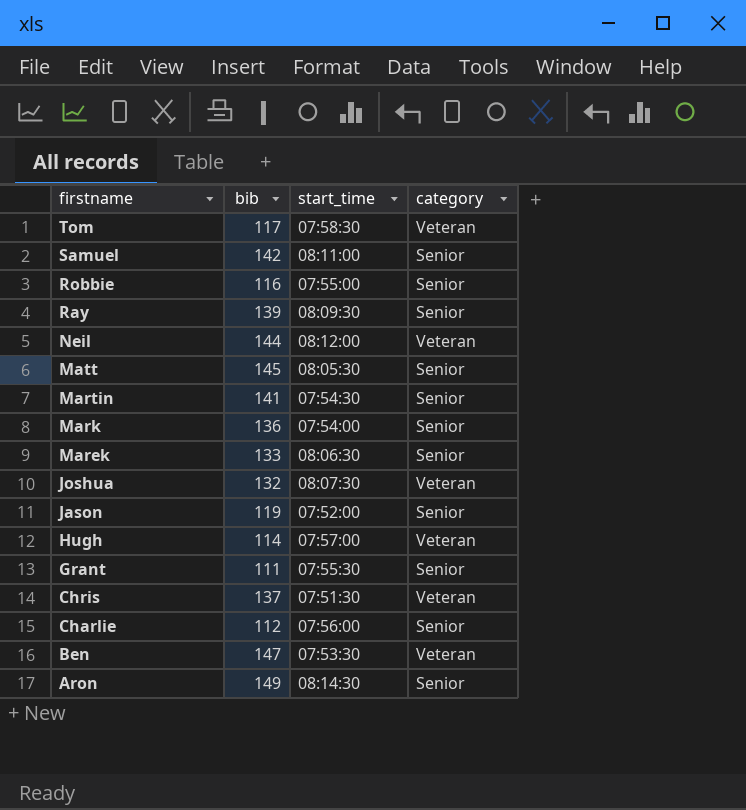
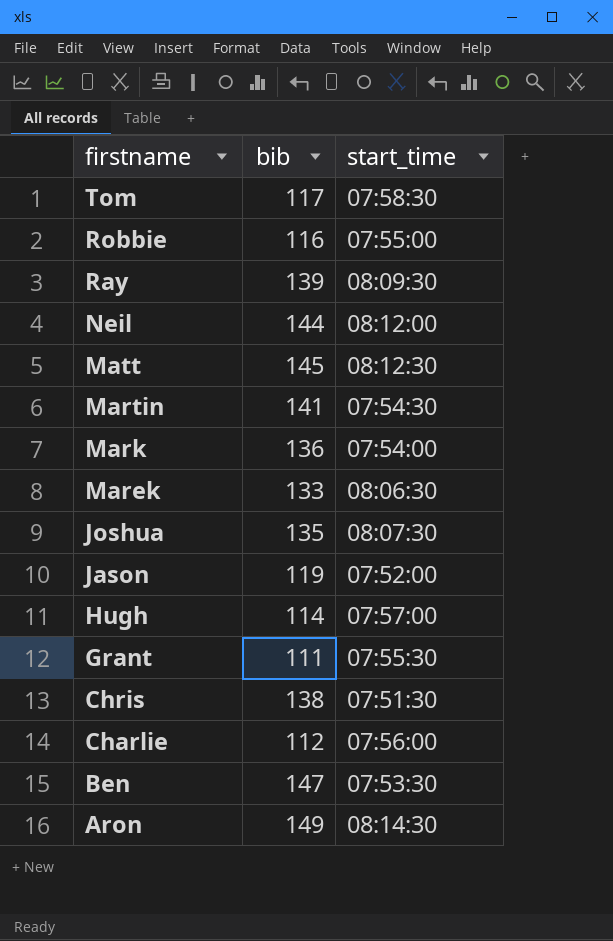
column category | position: 4 -> none
row Samuel: 142 | 08:11:00 | Senior -> none
Matt | start_time: 08:05:30 -> 08:12:30
Joshua | bib: 132 -> 135
Chris | bib: 137 -> 138

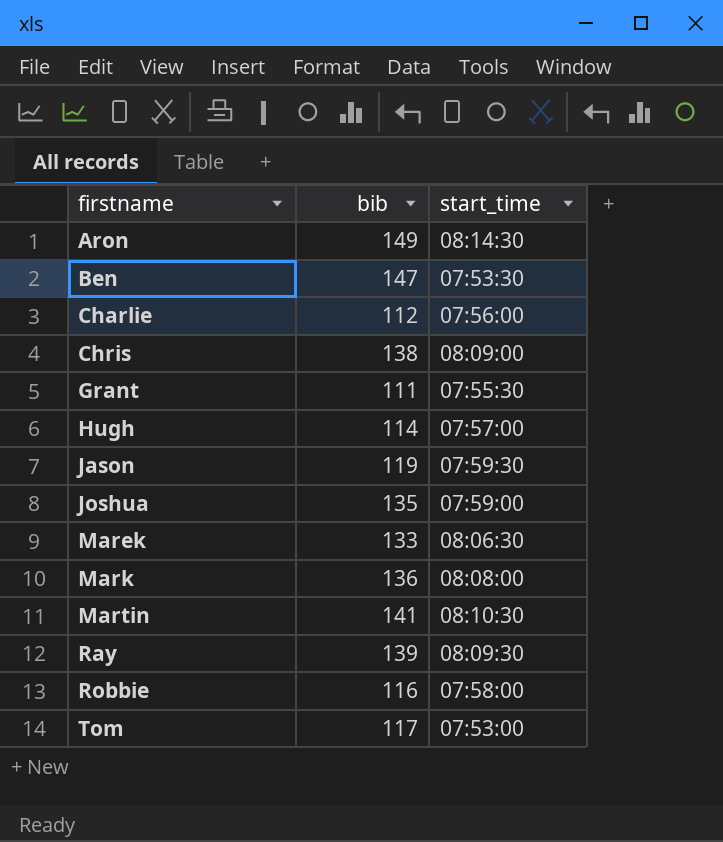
row order: firstname descending -> firstname ascending
row Neil: 144 | 08:12:00 -> none
row Matt: 145 | 08:12:30 -> none
Chris | start_time: 07:51:30 -> 08:09:00
Jason | start_time: 07:52:00 -> 07:59:30
Joshua | start_time: 08:07:30 -> 07:59:00
Mark | start_time: 07:54:00 -> 08:08:00
Martin | start_time: 07:54:30 -> 08:10:30
Robbie | start_time: 07:55:00 -> 07:58:00
Tom | start_time: 07:58:30 -> 07:53:00

